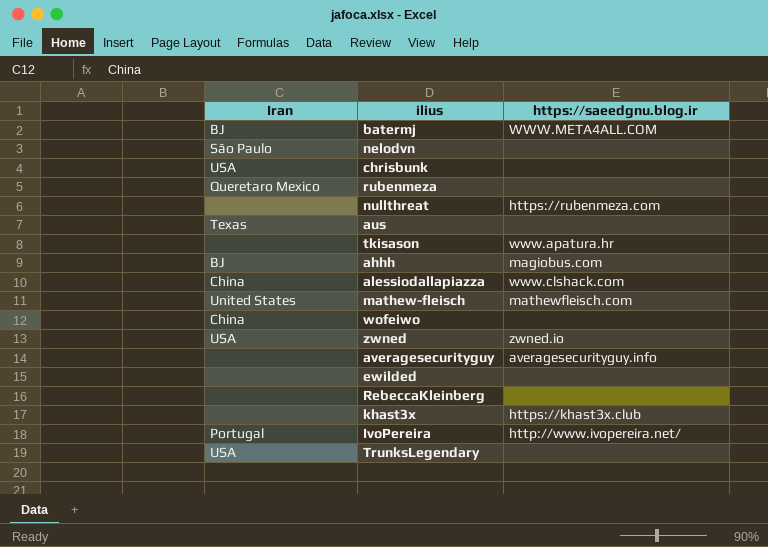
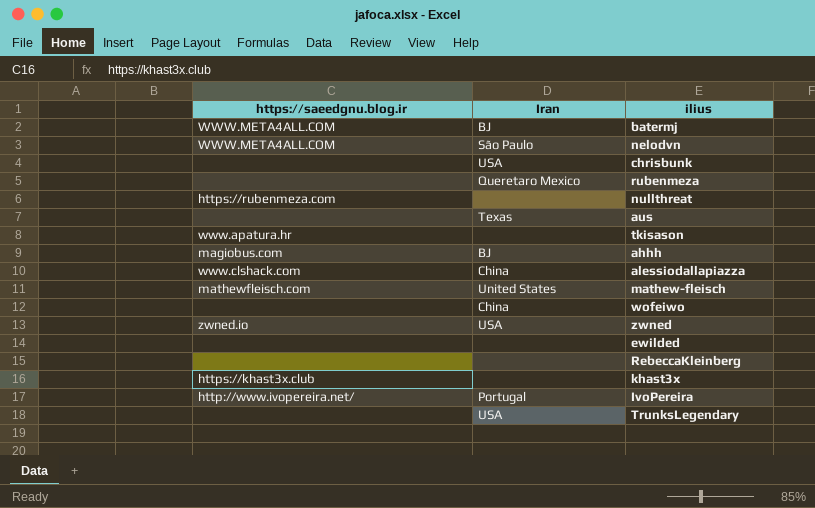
column https://saeedgnu.blog.ir | position: 3 -> 1
row averagesecurityguy: none | averagesecurityguy.info -> none
nelodvn | https://saeedgnu.blog.ir: none -> WWW.META4ALL.COM

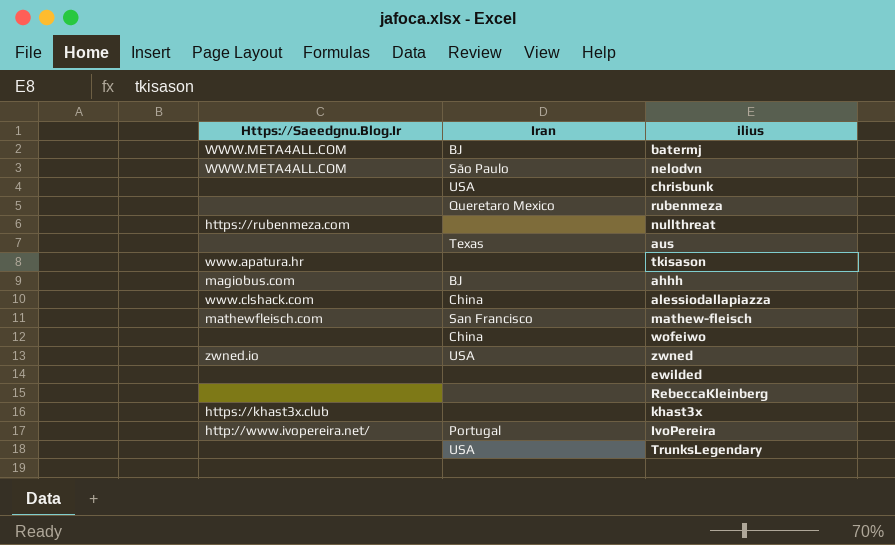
column name: https://saeedgnu.blog.ir -> Https://Saeedgnu.Blog.Ir
mathew-fleisch | Iran: United States -> San Francisco

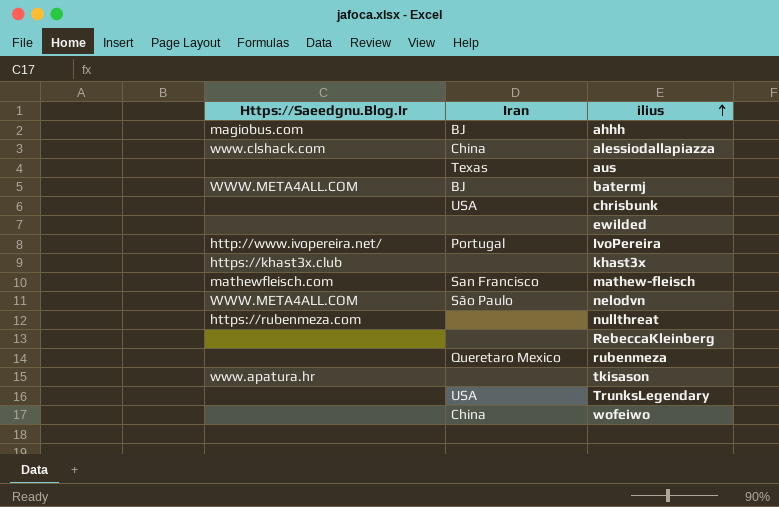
row order: none -> ilius ascending
row zwned: zwned.io | USA -> none

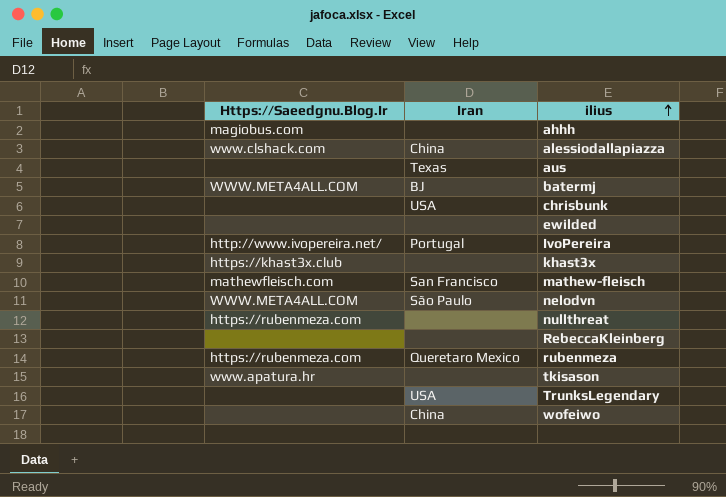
ahhh | Iran: BJ -> none
rubenmeza | Https://Saeedgnu.Blog.Ir: none -> https://rubenmeza.com

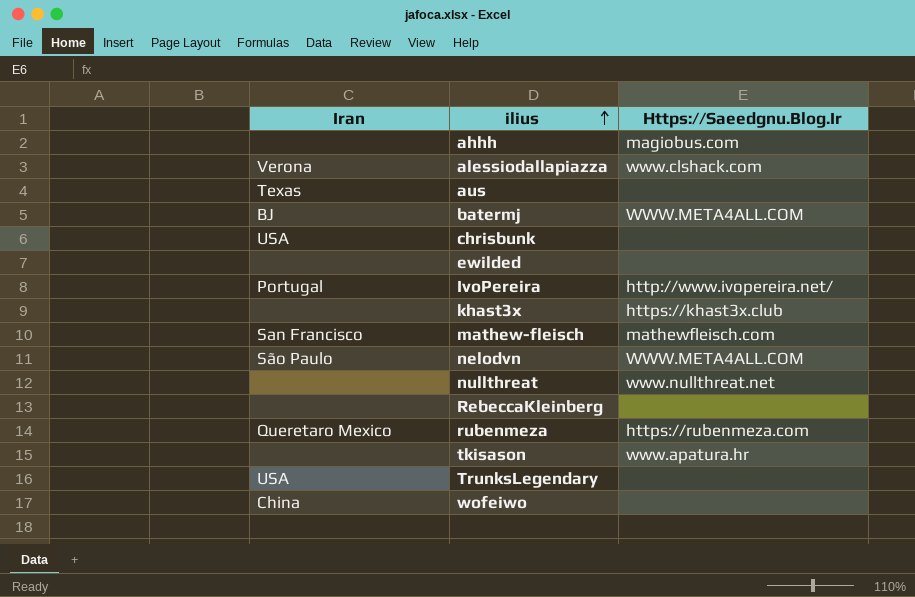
column Https://Saeedgnu.Blog.Ir | position: 1 -> 3
alessiodallapiazza | Iran: China -> Verona
nullthreat | Https://Saeedgnu.Blog.Ir: https://rubenmeza.com -> www.nullthreat.net

